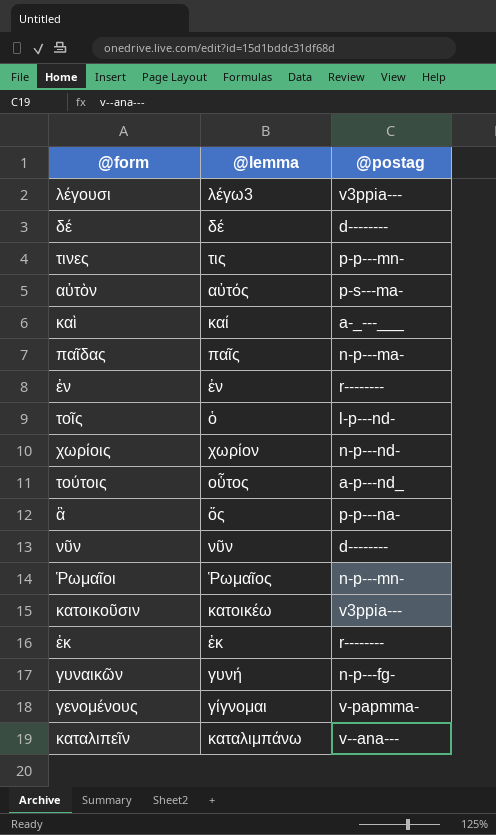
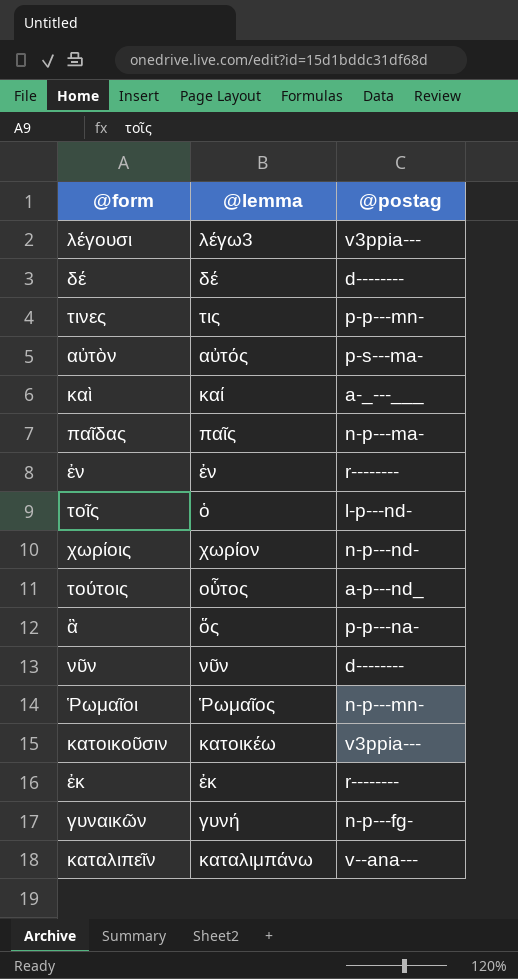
row γενομένους: γίγνομαι | v-papmma- -> none

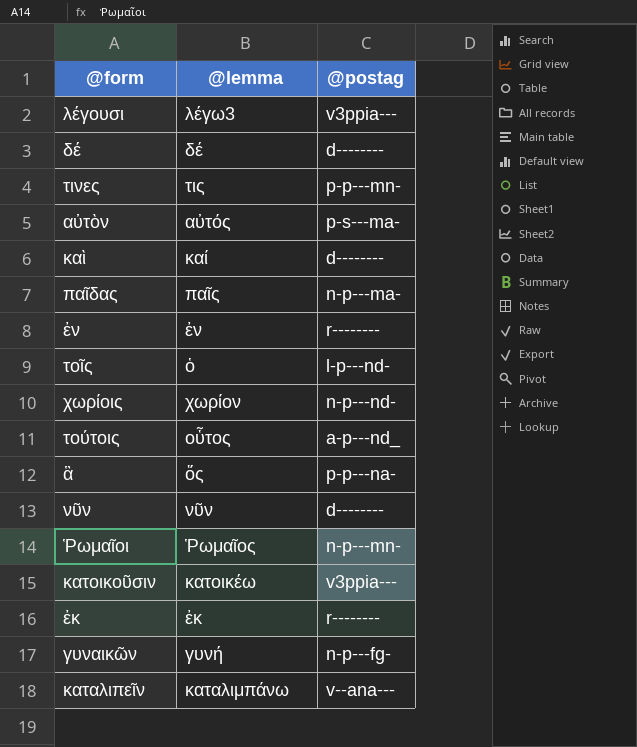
καὶ | @postag: a-_---___ -> d--------

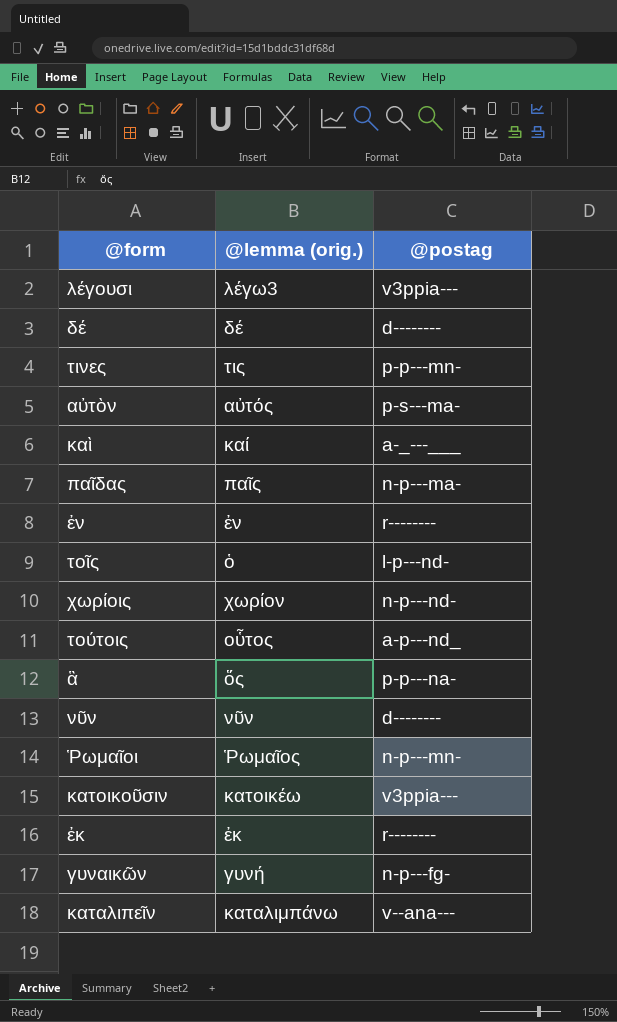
column name: @lemma -> @lemma (orig.)
καὶ | @postag: d-------- -> a-_---___

